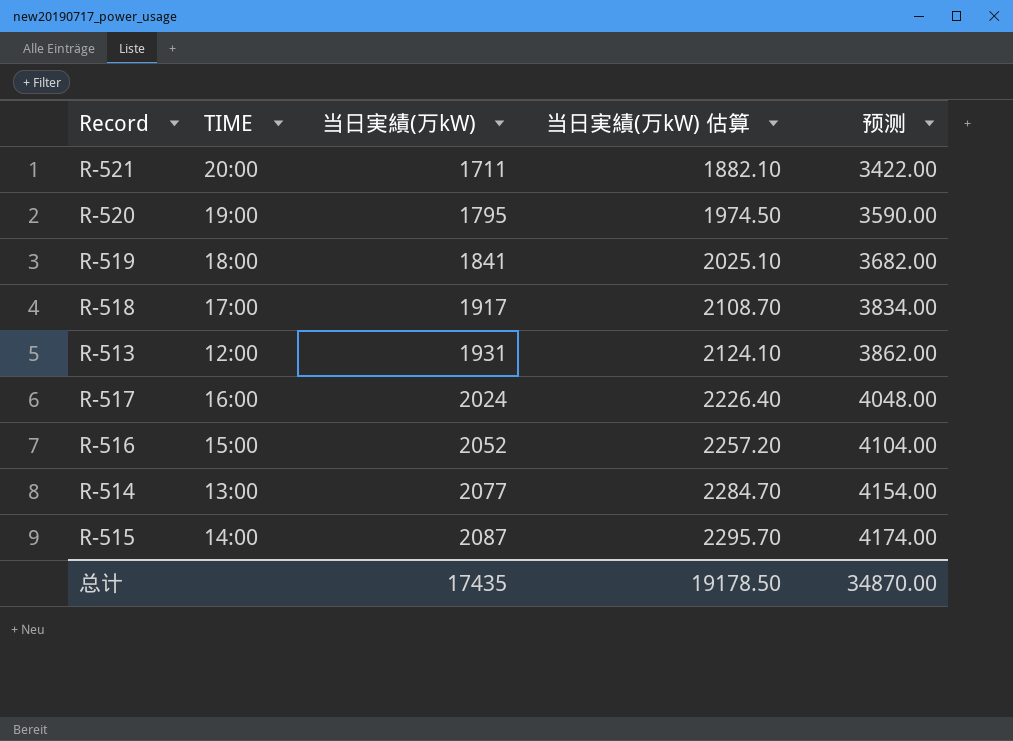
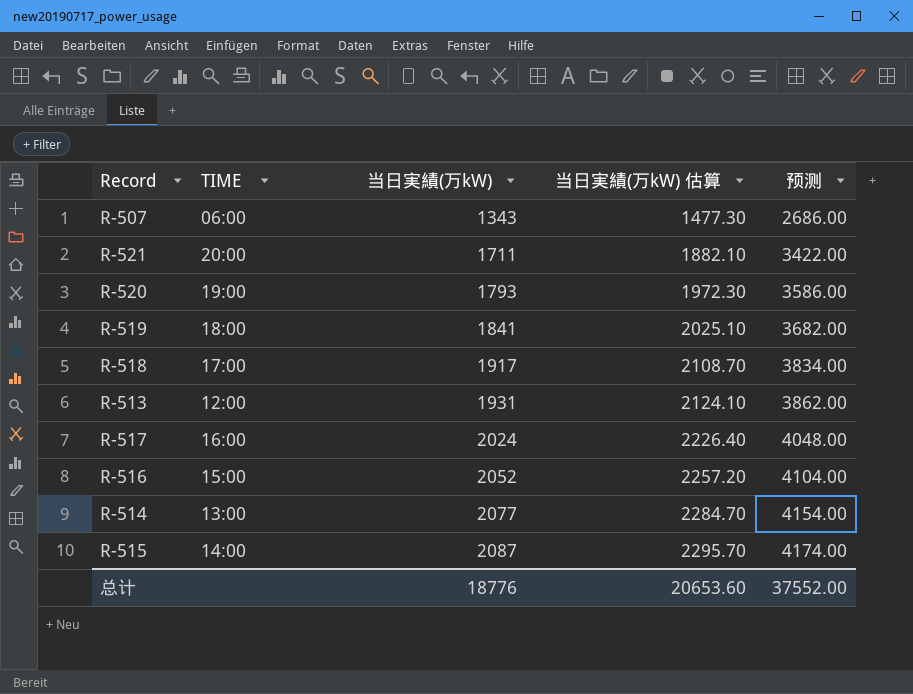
row R-507: none -> 06:00 | 1343 | 1477.30 | 2686.00
R-520 | 当日実績(万kW): 1795 -> 1793
R-520 | 当日実績(万kW) 估算: 1974.50 -> 1972.30
R-520 | 预测: 3590.00 -> 3586.00
总计 | 当日実績(万kW): 17435 -> 18776
总计 | 当日実績(万kW) 估算: 19178.50 -> 20653.60
总计 | 预测: 34870.00 -> 37552.00

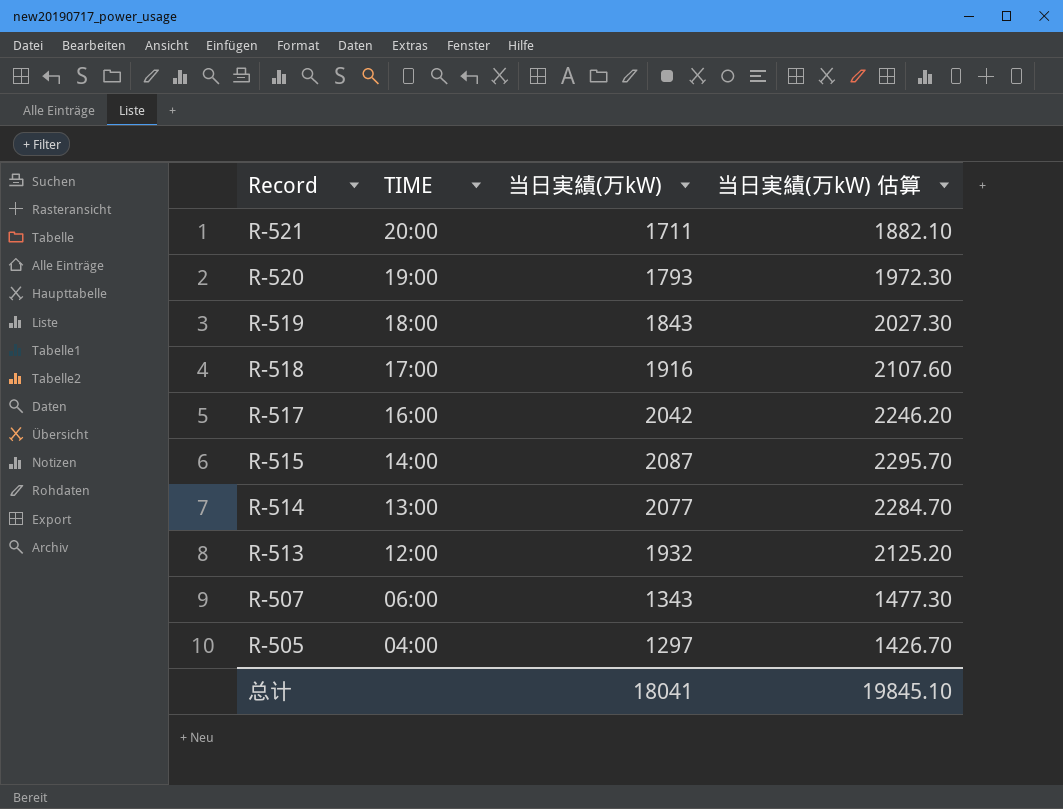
row order: 当日実績(万kW) ascending -> Record descending
column 预测 | formula: [当日実績(万kW)] * 2 -> none
row R-516: 15:00 | 2052 | 2257.20 | 4104.00 -> none
R-519 | 当日実績(万kW): 1841 -> 1843
R-519 | 当日実績(万kW) 估算: 2025.10 -> 2027.30
R-518 | 当日実績(万kW): 1917 -> 1916
R-518 | 当日実績(万kW) 估算: 2108.70 -> 2107.60
R-517 | 当日実績(万kW): 2024 -> 2042
R-517 | 当日実績(万kW) 估算: 2226.40 -> 2246.20
R-513 | 当日実績(万kW): 1931 -> 1932
R-513 | 当日実績(万kW) 估算: 2124.10 -> 2125.20
row R-505: none -> 04:00 | 1297 | 1426.70
总计 | 当日実績(万kW): 18776 -> 18041
总计 | 当日実績(万kW) 估算: 20653.60 -> 19845.10

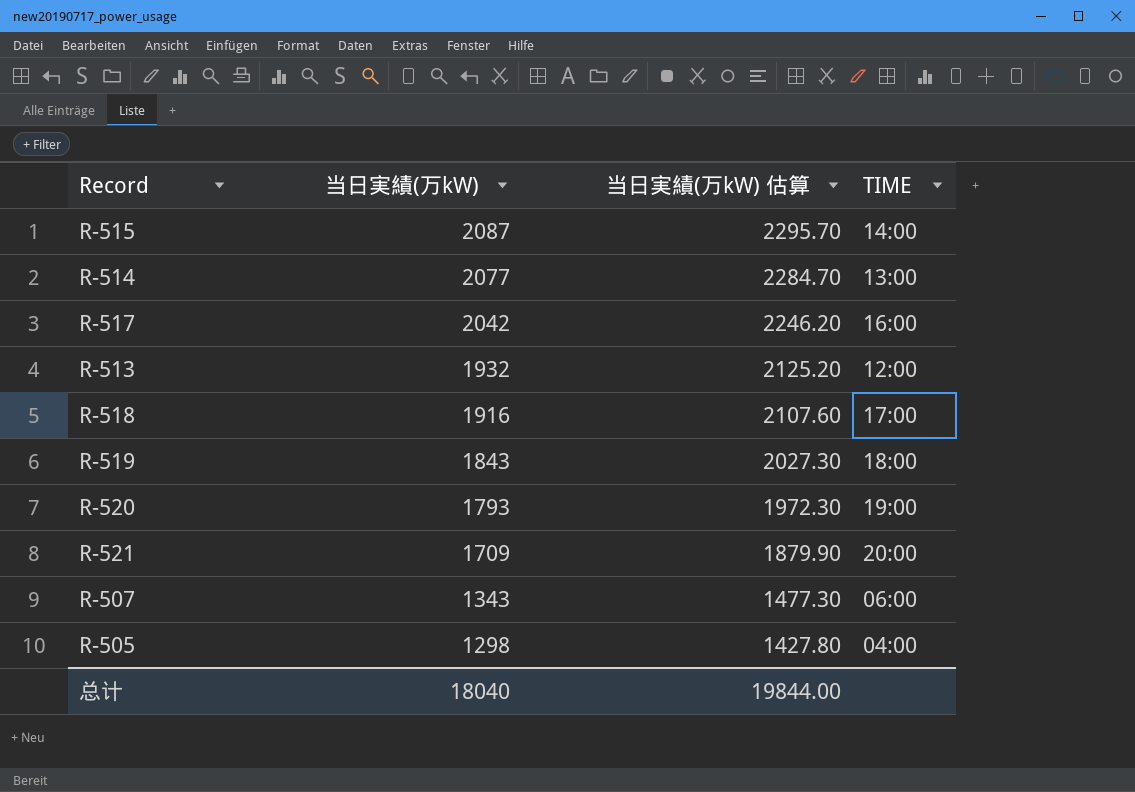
row order: Record descending -> 当日実績(万kW) descending
column TIME | position: 2 -> 4
R-521 | 当日実績(万kW): 1711 -> 1709
R-521 | 当日実績(万kW) 估算: 1882.10 -> 1879.90
R-505 | 当日実績(万kW): 1297 -> 1298
R-505 | 当日実績(万kW) 估算: 1426.70 -> 1427.80
总计 | 当日実績(万kW): 18041 -> 18040
总计 | 当日実績(万kW) 估算: 19845.10 -> 19844.00

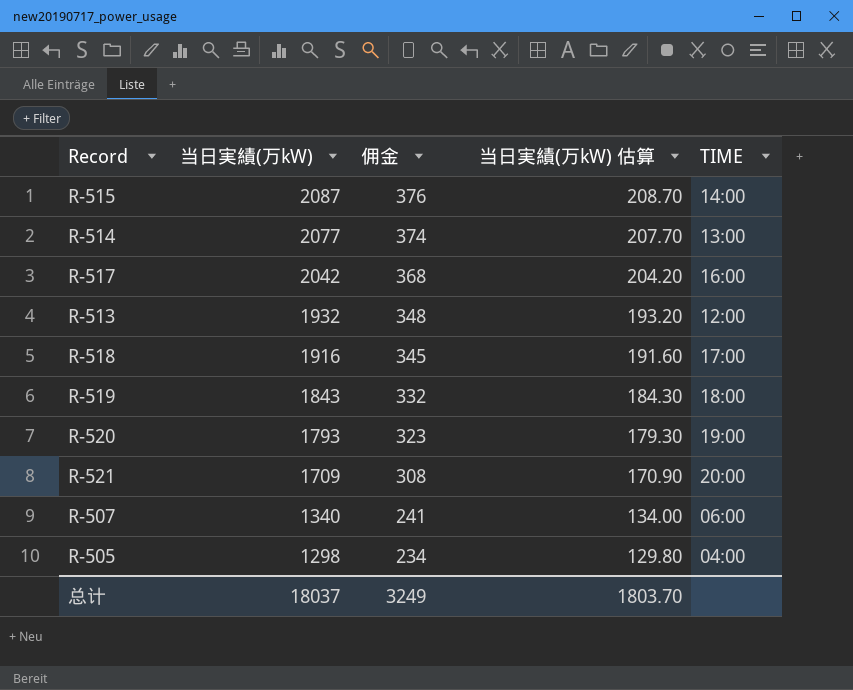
column 佣金 | formula: none -> [当日実績(万kW)] * 0.18
column 当日実績(万kW) 估算 | formula: [当日実績(万kW)] * 1.1 -> [当日実績(万kW)] * 0.1
R-507 | 当日実績(万kW): 1343 -> 1340
总计 | 当日実績(万kW): 18040 -> 18037
总计 | 当日実績(万kW) 估算: 19844.00 -> 1803.70

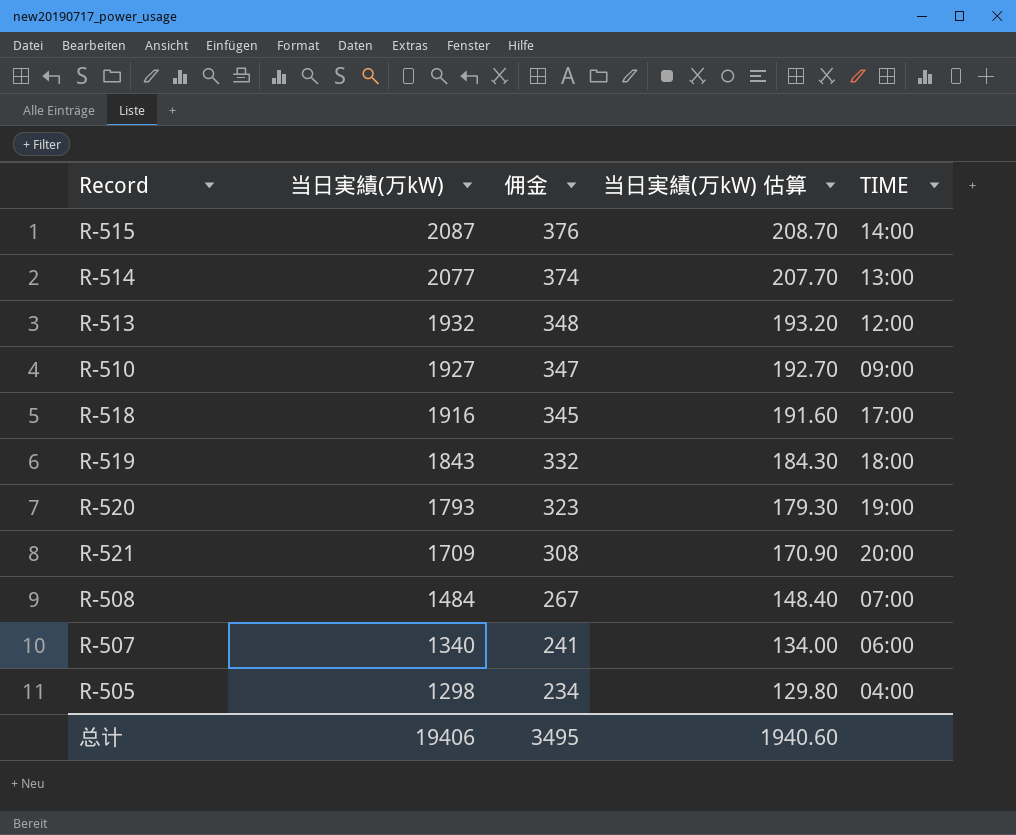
row R-517: 2042 | 368 | 204.20 | 16:00 -> none
row R-510: none -> 1927 | 347 | 192.70 | 09:00
row R-508: none -> 1484 | 267 | 148.40 | 07:00
总计 | 当日実績(万kW): 18037 -> 19406
总计 | 佣金: 3249 -> 3495
总计 | 当日実績(万kW) 估算: 1803.70 -> 1940.60

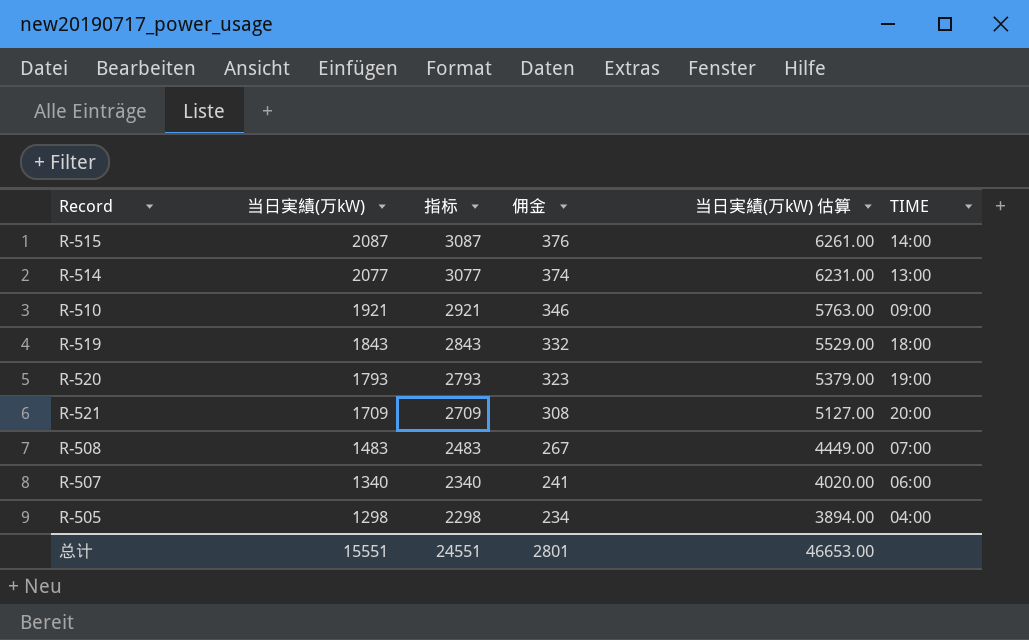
column 指标 | formula: none -> [当日実績(万kW)] + 1000
column 当日実績(万kW) 估算 | formula: [当日実績(万kW)] * 0.1 -> [当日実績(万kW)] * 3
row R-513: 1932 | 348 | 193.20 | 12:00 -> none
row R-518: 1916 | 345 | 191.60 | 17:00 -> none
R-510 | 当日実績(万kW): 1927 -> 1921
R-510 | 佣金: 347 -> 346
R-508 | 当日実績(万kW): 1484 -> 1483
总计 | 当日実績(万kW): 19406 -> 15551
总计 | 佣金: 3495 -> 2801
总计 | 当日実績(万kW) 估算: 1940.60 -> 46653.00

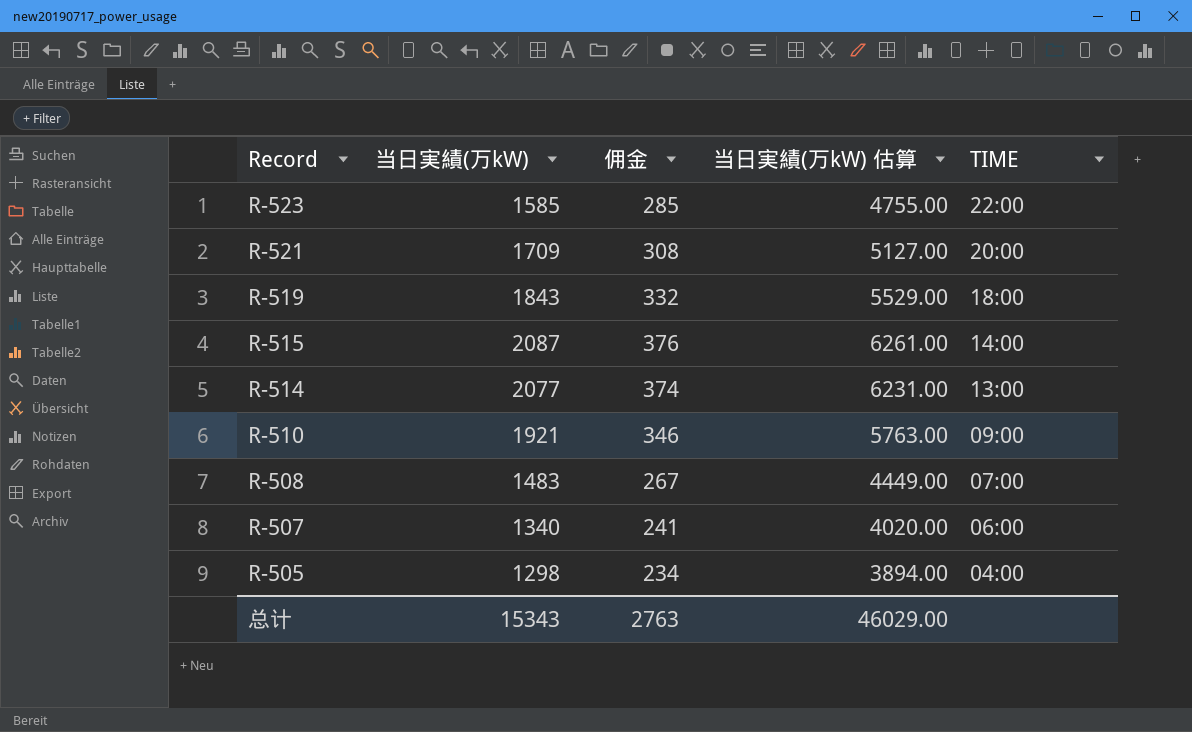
row order: 当日実績(万kW) descending -> Record descending
column 指标 | formula: [当日実績(万kW)] + 1000 -> none
row R-520: 1793 | 2793 | 323 | 5379.00 | 19:00 -> none
row R-523: none -> 1585 | 285 | 4755.00 | 22:00
总计 | 当日実績(万kW): 15551 -> 15343
总计 | 佣金: 2801 -> 2763
总计 | 当日実績(万kW) 估算: 46653.00 -> 46029.00

